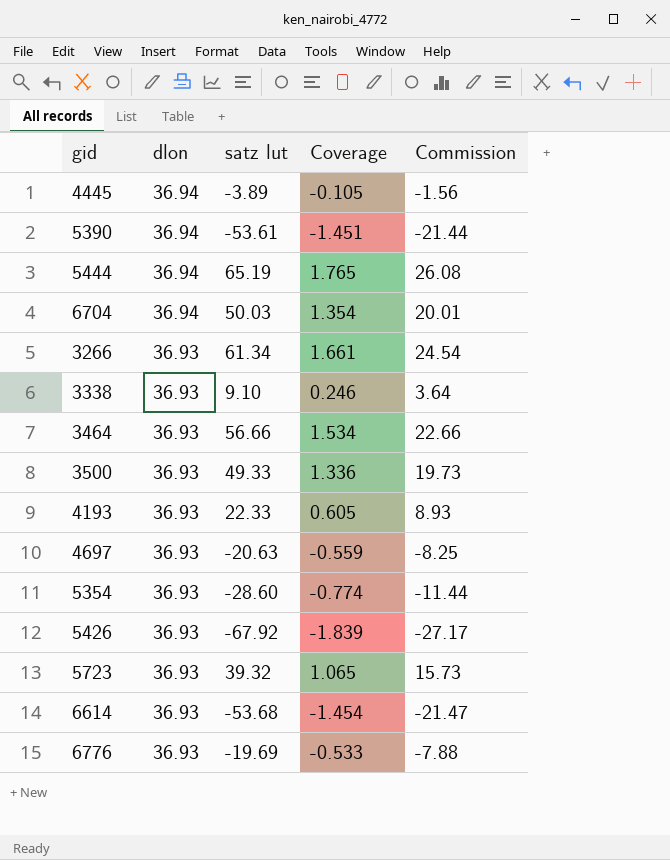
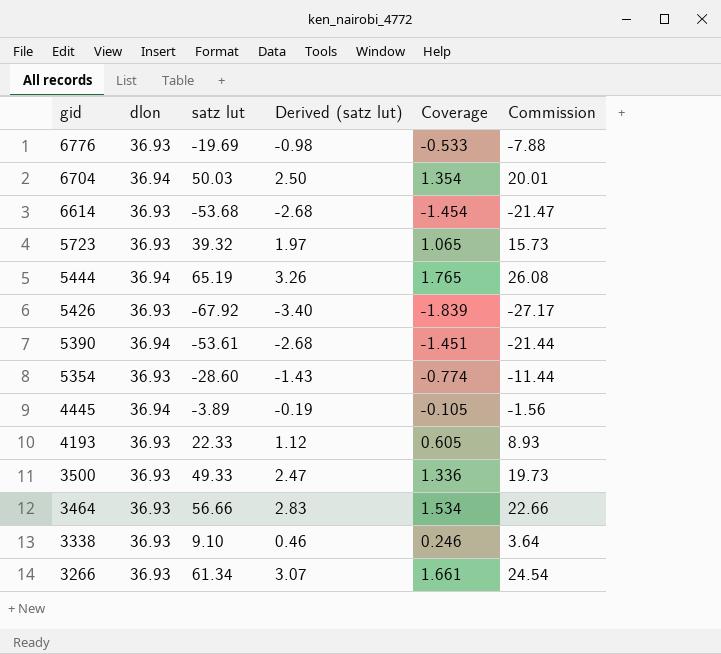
row order: dlon descending -> gid descending
column Derived (satz lut) | formula: none -> [satz lut] * 0.05
row 4697: 36.93 | -20.63 | -0.559 | -8.25 -> none

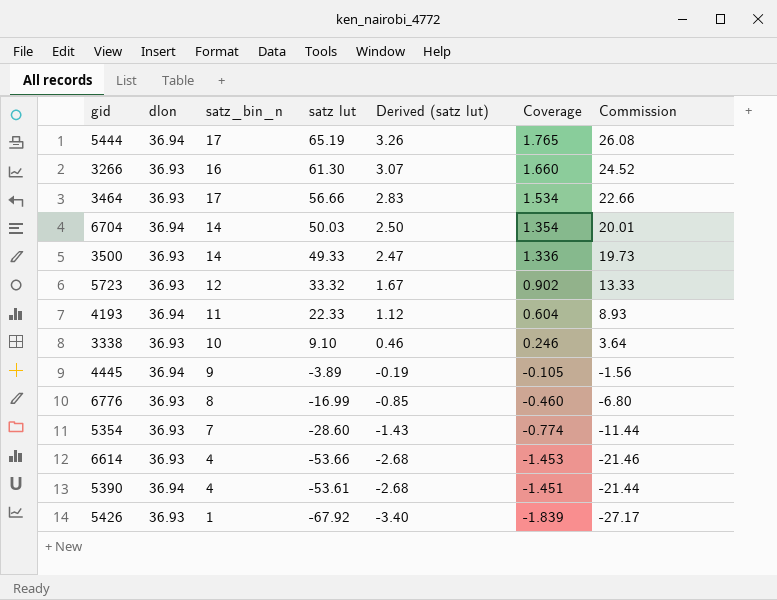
row order: gid descending -> Derived (satz lut) descending
column satz_bin_n | position: none -> 3
3266 | satz lut: 61.34 -> 61.30
3266 | Coverage: 1.661 -> 1.660
3266 | Commission: 24.54 -> 24.52
5723 | satz lut: 39.32 -> 33.32
5723 | Derived (satz lut): 1.97 -> 1.67
5723 | Coverage: 1.065 -> 0.902
5723 | Commission: 15.73 -> 13.33
4193 | dlon: 36.93 -> 36.94
4193 | Coverage: 0.605 -> 0.604
6776 | satz lut: -19.69 -> -16.99
6776 | Derived (satz lut): -0.98 -> -0.85
6776 | Coverage: -0.533 -> -0.460
6776 | Commission: -7.88 -> -6.80
6614 | satz lut: -53.68 -> -53.66
6614 | Coverage: -1.454 -> -1.453
6614 | Commission: -21.47 -> -21.46

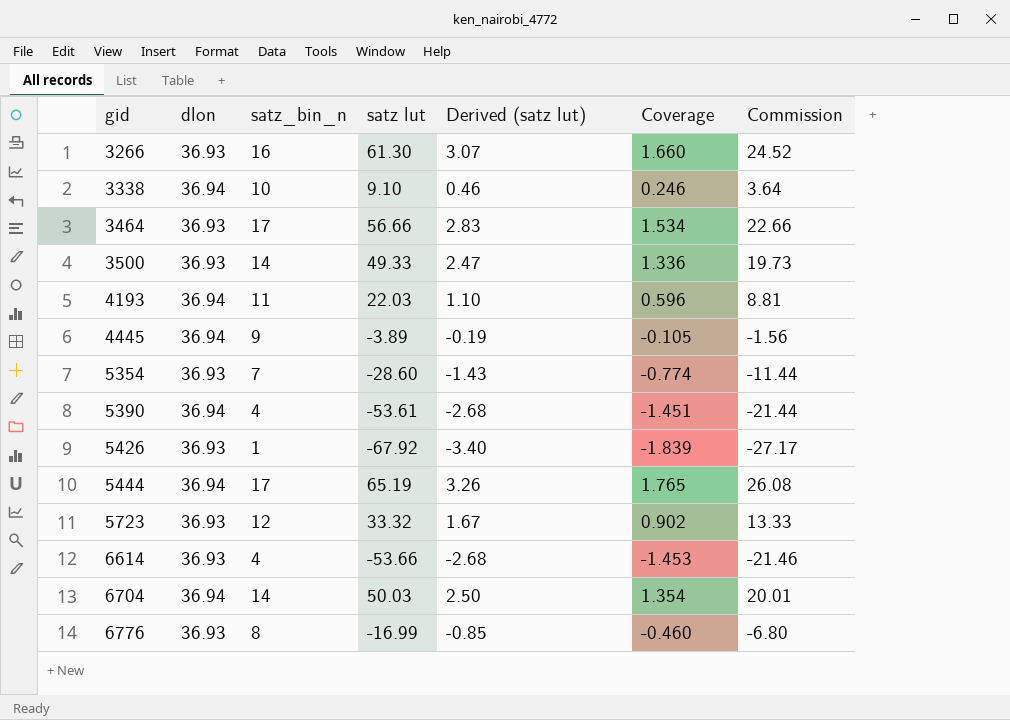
row order: Derived (satz lut) descending -> gid ascending
3338 | dlon: 36.93 -> 36.94
4193 | satz lut: 22.33 -> 22.03
4193 | Derived (satz lut): 1.12 -> 1.10
4193 | Coverage: 0.604 -> 0.596
4193 | Commission: 8.93 -> 8.81

